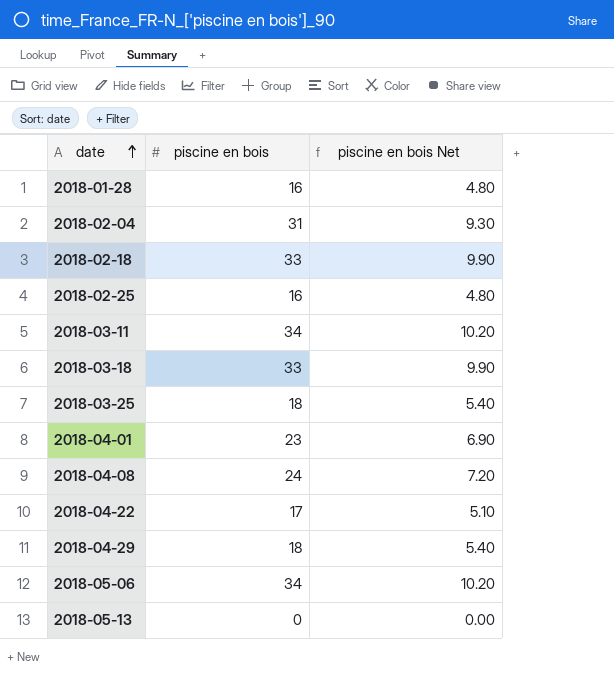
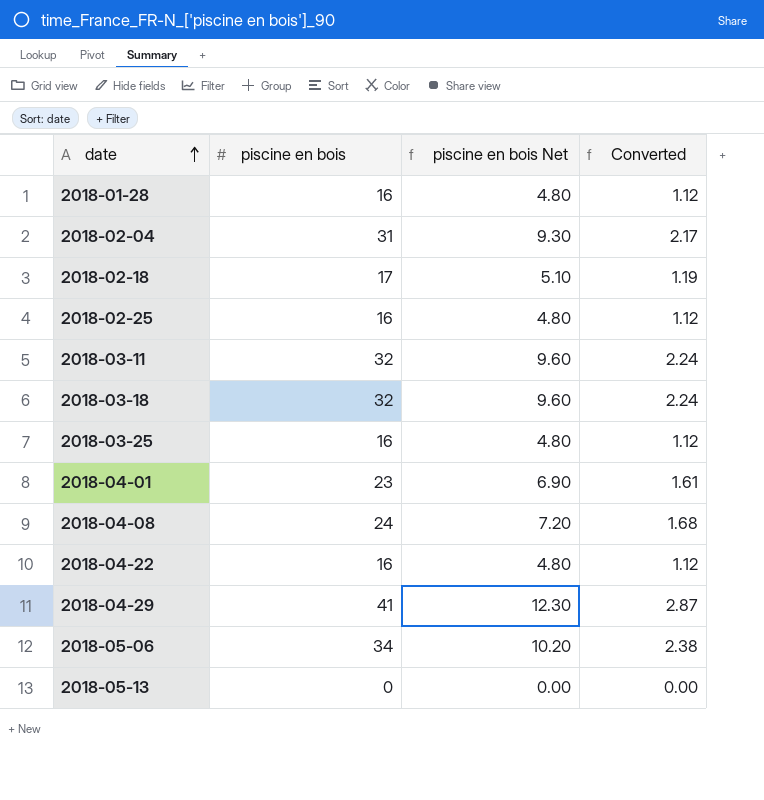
column Converted | formula: none -> [piscine en bois] * 0.07
2018-02-18 | piscine en bois: 33 -> 17
2018-02-18 | piscine en bois Net: 9.90 -> 5.10
2018-03-11 | piscine en bois: 34 -> 32
2018-03-11 | piscine en bois Net: 10.20 -> 9.60
2018-03-18 | piscine en bois: 33 -> 32
2018-03-18 | piscine en bois Net: 9.90 -> 9.60
2018-03-25 | piscine en bois: 18 -> 16
2018-03-25 | piscine en bois Net: 5.40 -> 4.80
2018-04-22 | piscine en bois: 17 -> 16
2018-04-22 | piscine en bois Net: 5.10 -> 4.80
2018-04-29 | piscine en bois: 18 -> 41
2018-04-29 | piscine en bois Net: 5.40 -> 12.30

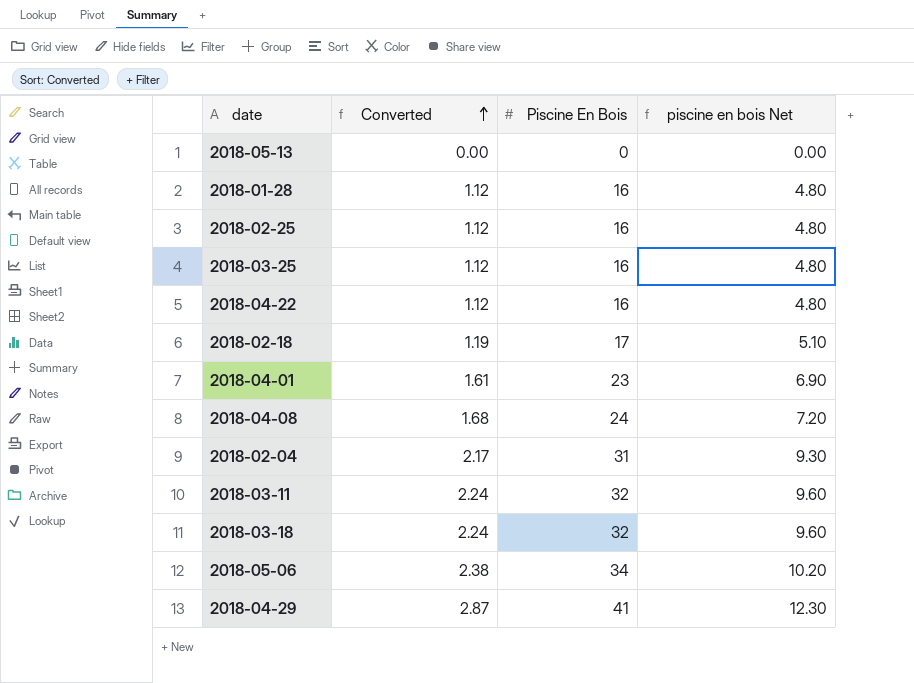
row order: date ascending -> Converted ascending
column Converted | position: 4 -> 2
column name: piscine en bois -> Piscine En Bois

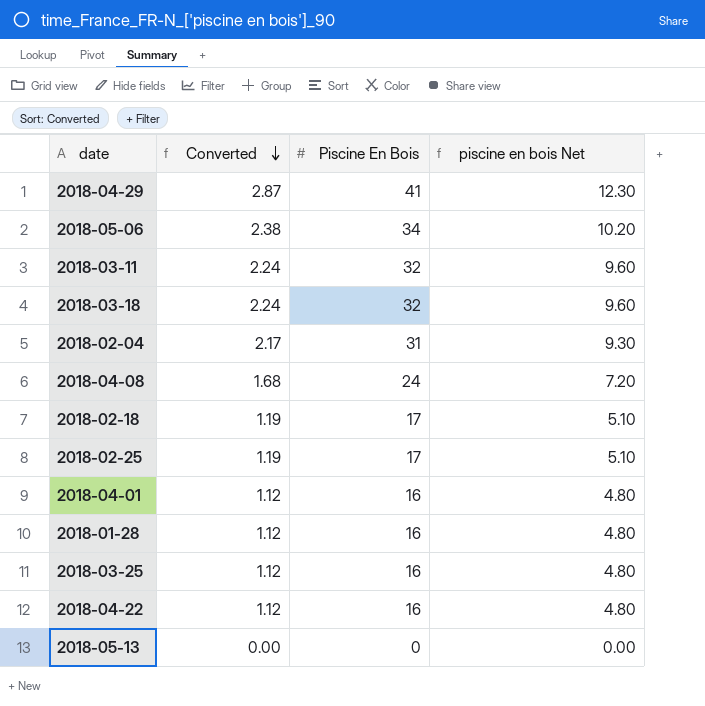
row order: Converted ascending -> Converted descending
2018-02-25 | Converted: 1.12 -> 1.19
2018-02-25 | Piscine En Bois: 16 -> 17
2018-02-25 | piscine en bois Net: 4.80 -> 5.10
2018-04-01 | Converted: 1.61 -> 1.12
2018-04-01 | Piscine En Bois: 23 -> 16
2018-04-01 | piscine en bois Net: 6.90 -> 4.80

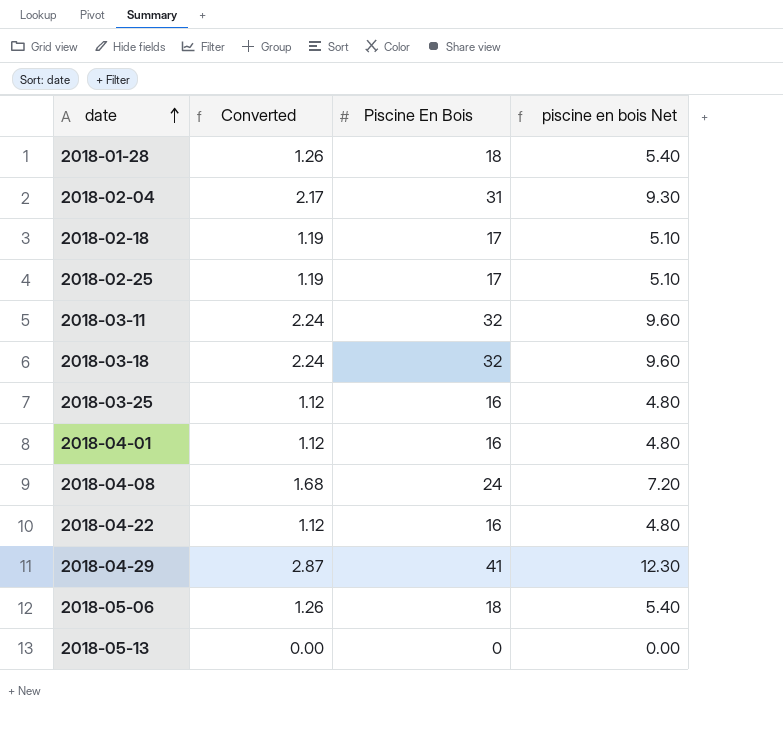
row order: Converted descending -> date ascending
2018-01-28 | Converted: 1.12 -> 1.26
2018-01-28 | Piscine En Bois: 16 -> 18
2018-01-28 | piscine en bois Net: 4.80 -> 5.40
2018-05-06 | Converted: 2.38 -> 1.26
2018-05-06 | Piscine En Bois: 34 -> 18
2018-05-06 | piscine en bois Net: 10.20 -> 5.40

